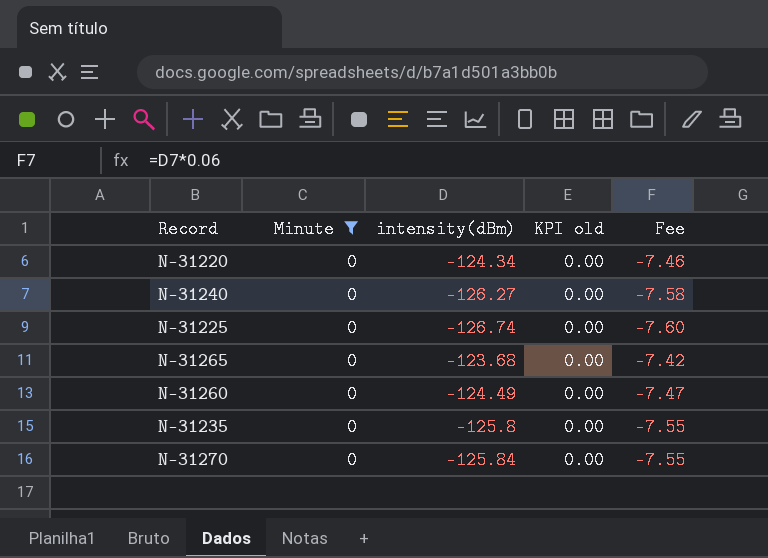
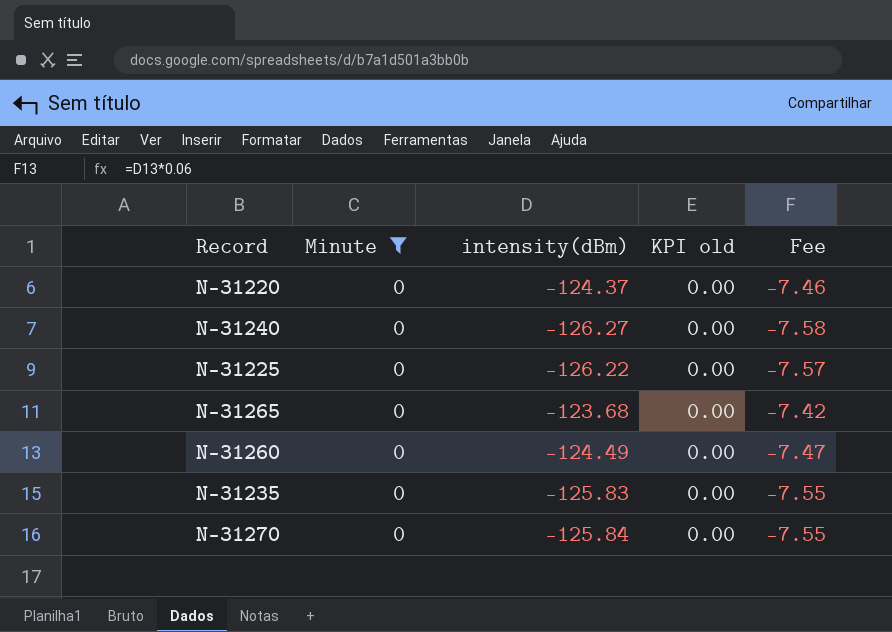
N-31220 | intensity(dBm): -124.34 -> -124.37
N-31225 | intensity(dBm): -126.74 -> -126.22
N-31225 | Fee: -7.60 -> -7.57
N-31235 | intensity(dBm): -125.8 -> -125.83

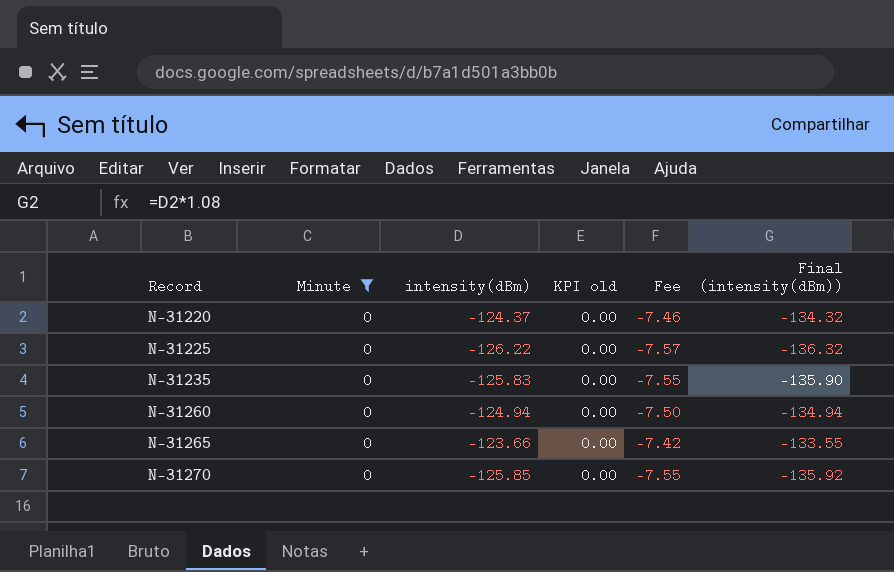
row order: none -> Record ascending
column Final (intensity(dBm)) | formula: none -> [intensity(dBm)] * 1.08
row N-31240: 0 | -126.27 | 0.00 | -7.58 -> none
N-31260 | intensity(dBm): -124.49 -> -124.94
N-31260 | Fee: -7.47 -> -7.50
N-31265 | intensity(dBm): -123.68 -> -123.66
N-31270 | intensity(dBm): -125.84 -> -125.85

